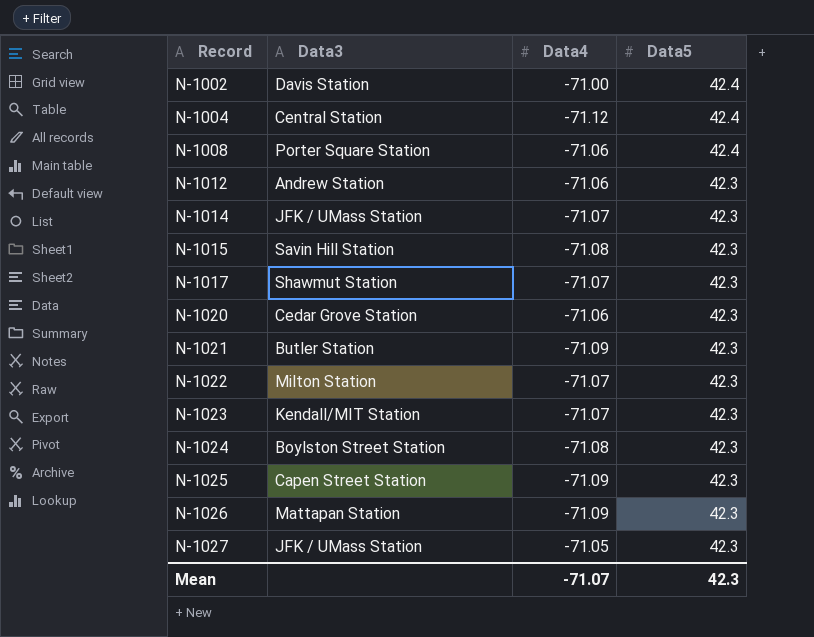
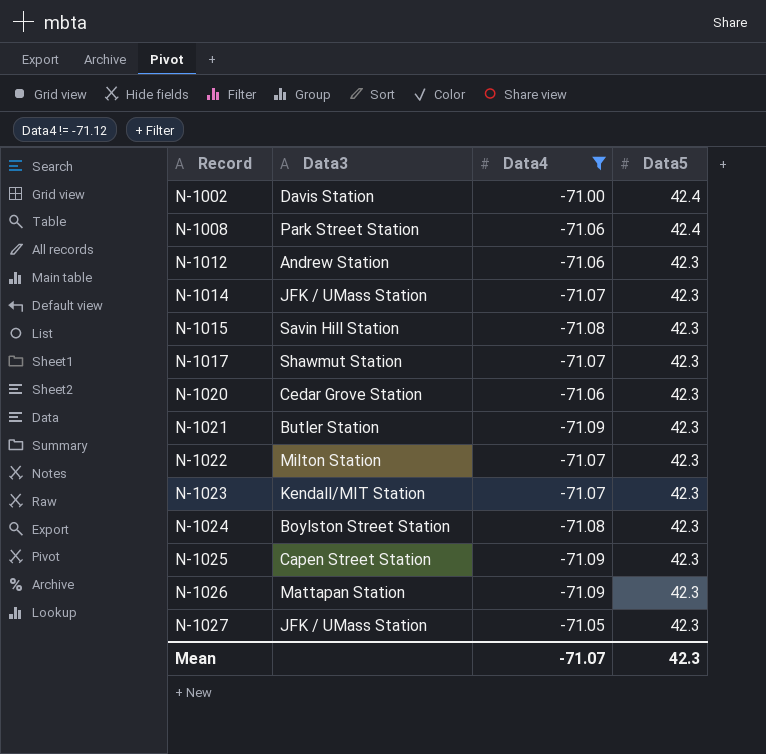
filter: none -> Data4 != -71.12
N-1008 | Data3: Porter Square Station -> Park Street Station

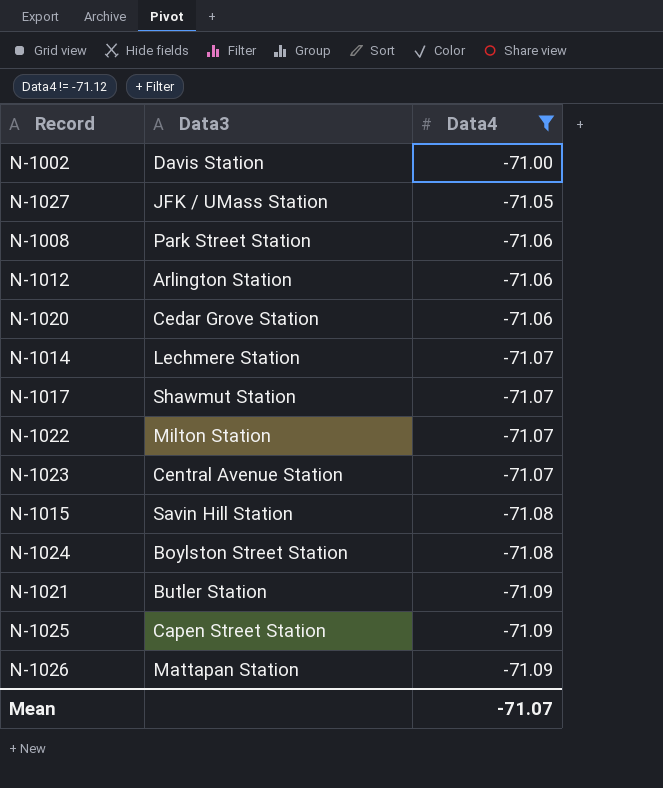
row order: Record ascending -> Data4 descending
column Data5 | position: 4 -> none
N-1012 | Data3: Andrew Station -> Arlington Station
N-1014 | Data3: JFK / UMass Station -> Lechmere Station
N-1023 | Data3: Kendall/MIT Station -> Central Avenue Station

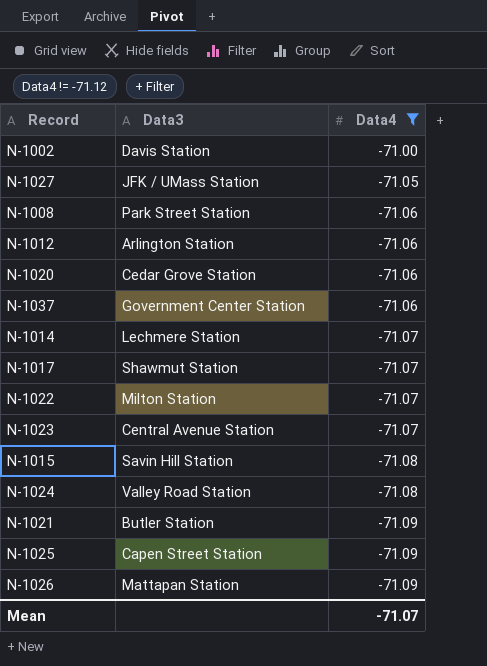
row N-1037: none -> Government Center Station | -71.06
N-1024 | Data3: Boylston Street Station -> Valley Road Station

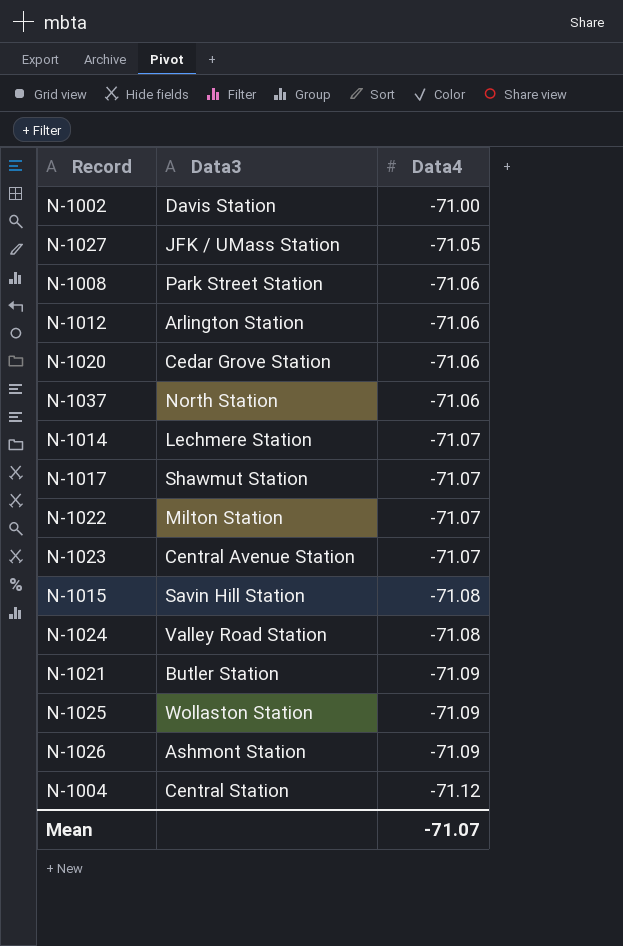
filter: Data4 != -71.12 -> none
N-1037 | Data3: Government Center Station -> North Station
N-1025 | Data3: Capen Street Station -> Wollaston Station
N-1026 | Data3: Mattapan Station -> Ashmont Station

